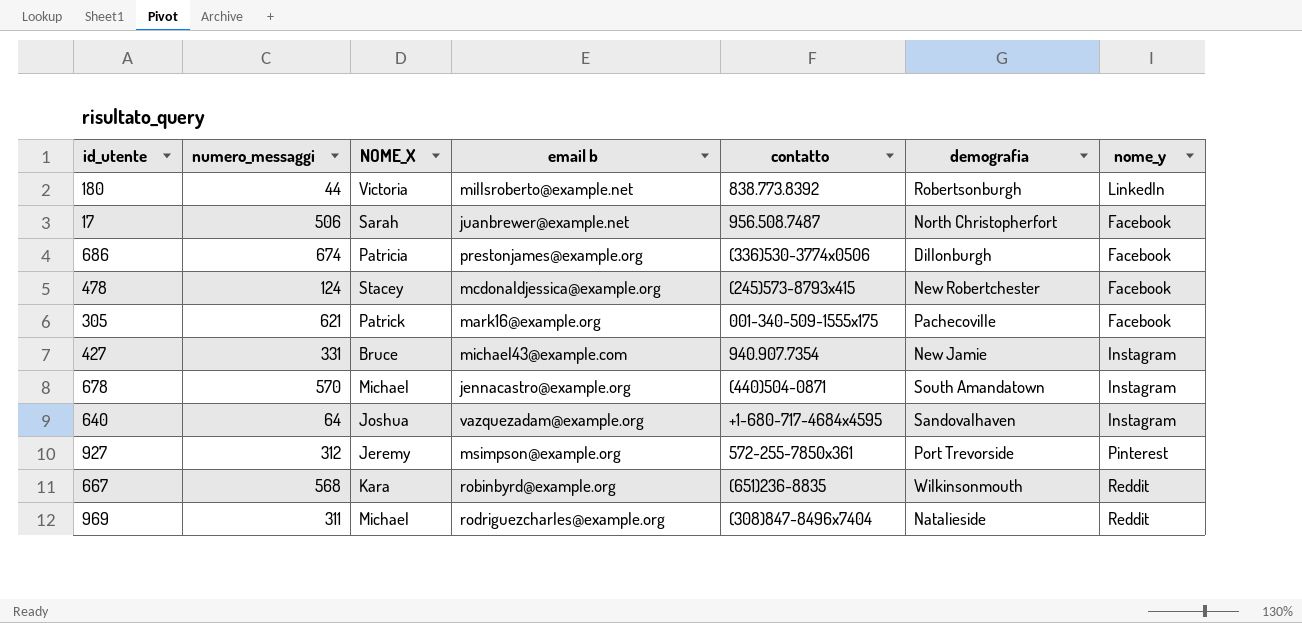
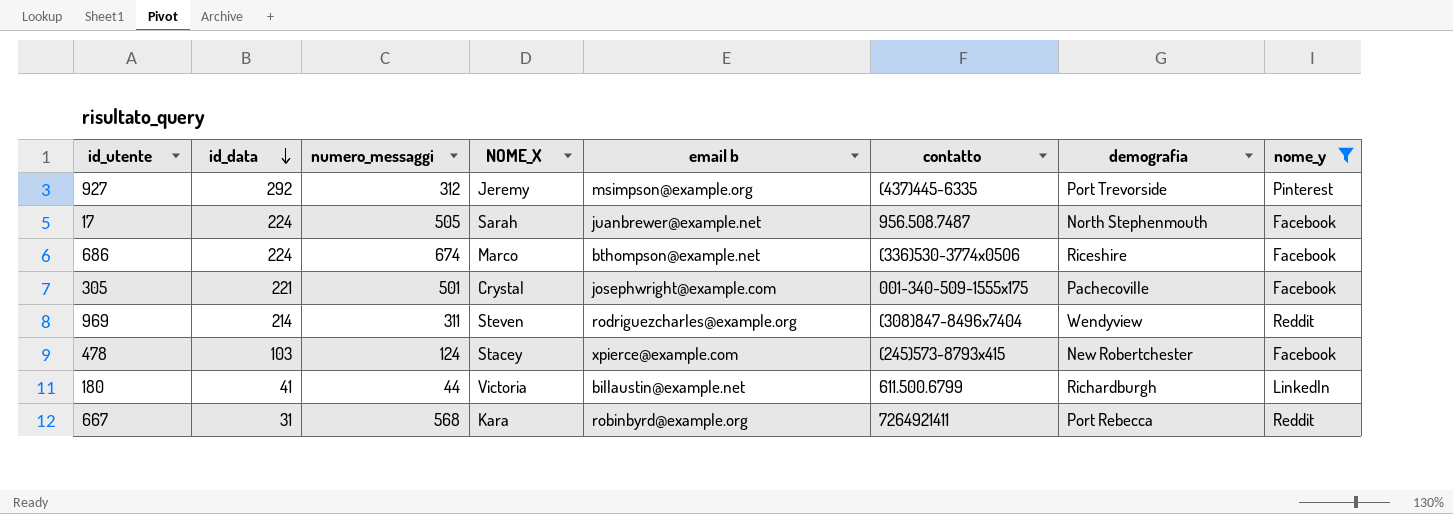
filter: none -> nome_y != Instagram
row order: none -> id_data descending
column id_data | position: none -> 2
927 | contatto: 572-255-7850x361 -> (437)445-6335
17 | numero_messaggi: 506 -> 505
17 | demografia: North Christopherfort -> North Stephenmouth
686 | NOME_X: Patricia -> Marco
686 | email b: prestonjames@example.org -> bthompson@example.net
686 | demografia: Dillonburgh -> Riceshire
305 | numero_messaggi: 621 -> 501
305 | NOME_X: Patrick -> Crystal
305 | email b: mark16@example.org -> josephwright@example.com
969 | NOME_X: Michael -> Steven
969 | demografia: Natalieside -> Wendyview
478 | email b: mcdonaldjessica@example.org -> xpierce@example.com
180 | email b: millsroberto@example.net -> billaustin@example.net
180 | contatto: 838.773.8392 -> 611.500.6799
180 | demografia: Robertsonburgh -> Richardburgh
667 | contatto: (651)236-8835 -> 7264921411
667 | demografia: Wilkinsonmouth -> Port Rebecca

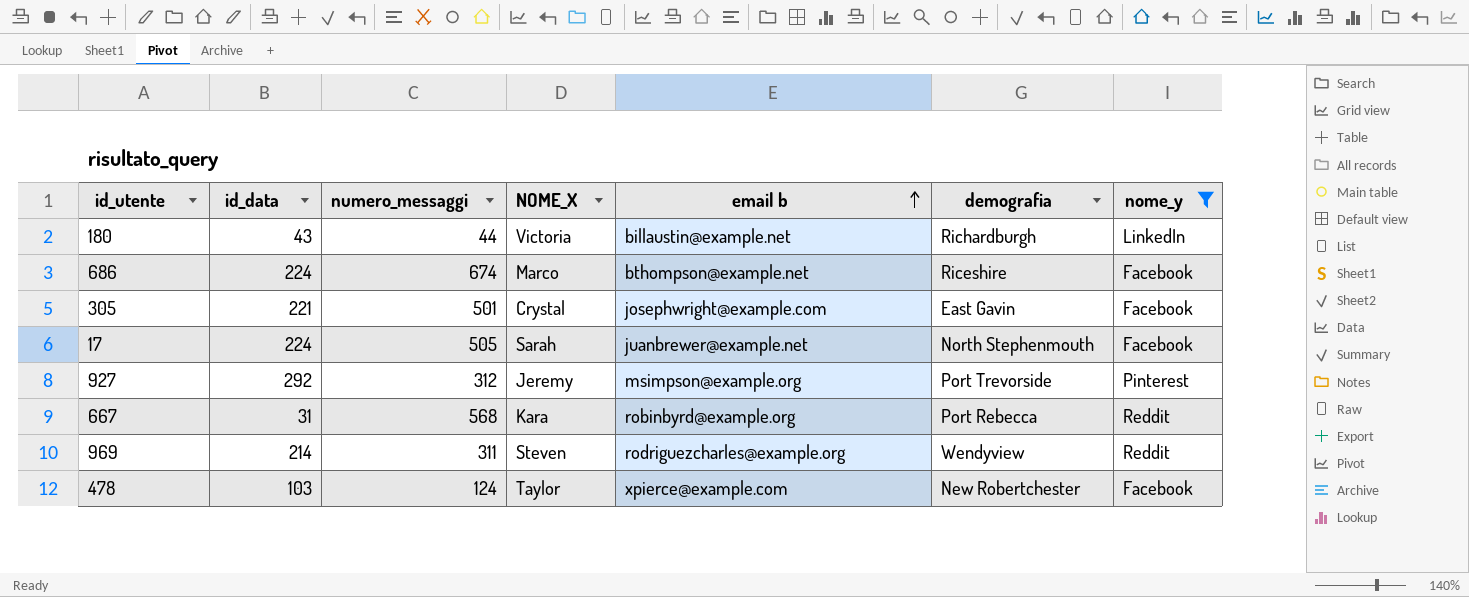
row order: id_data descending -> email b ascending
column contatto | position: 6 -> none
180 | id_data: 41 -> 43
305 | demografia: Pachecoville -> East Gavin
478 | NOME_X: Stacey -> Taylor

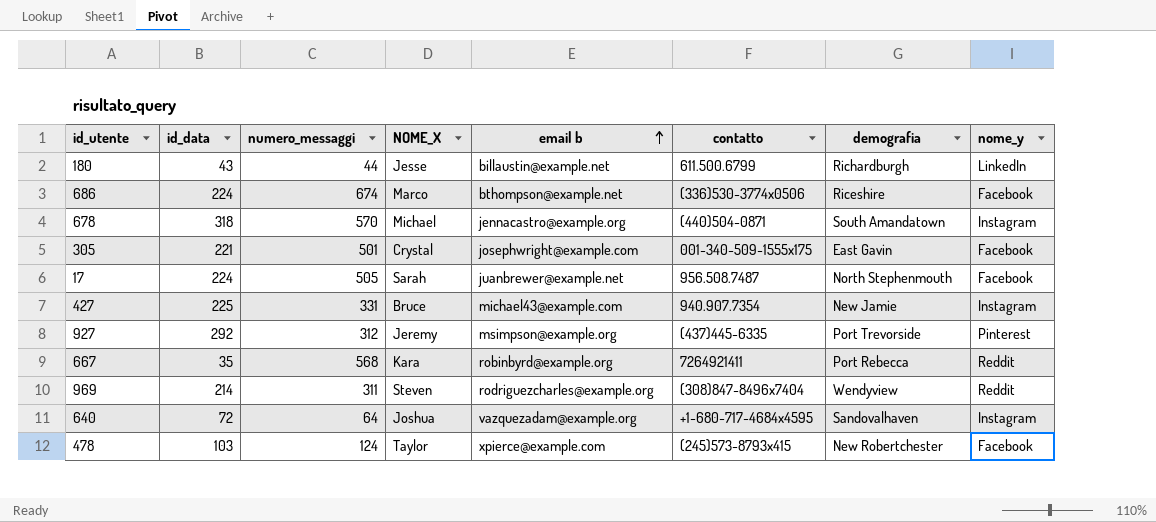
filter: nome_y != Instagram -> none
column contatto | position: none -> 6
180 | NOME_X: Victoria -> Jesse
667 | id_data: 31 -> 35

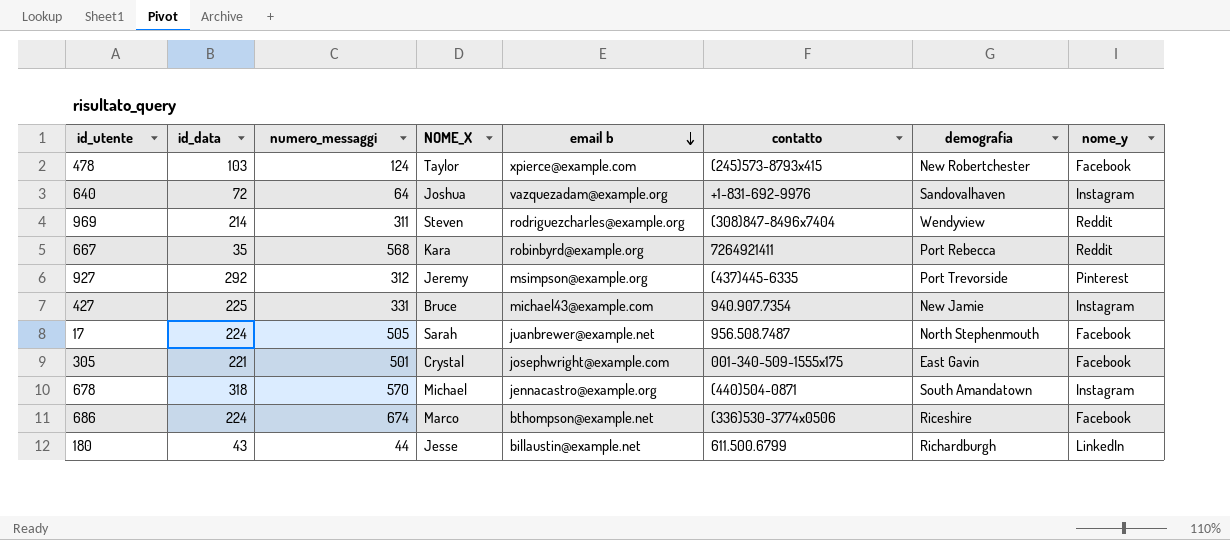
row order: email b ascending -> email b descending
640 | contatto: +1-680-717-4684x4595 -> +1-831-692-9976

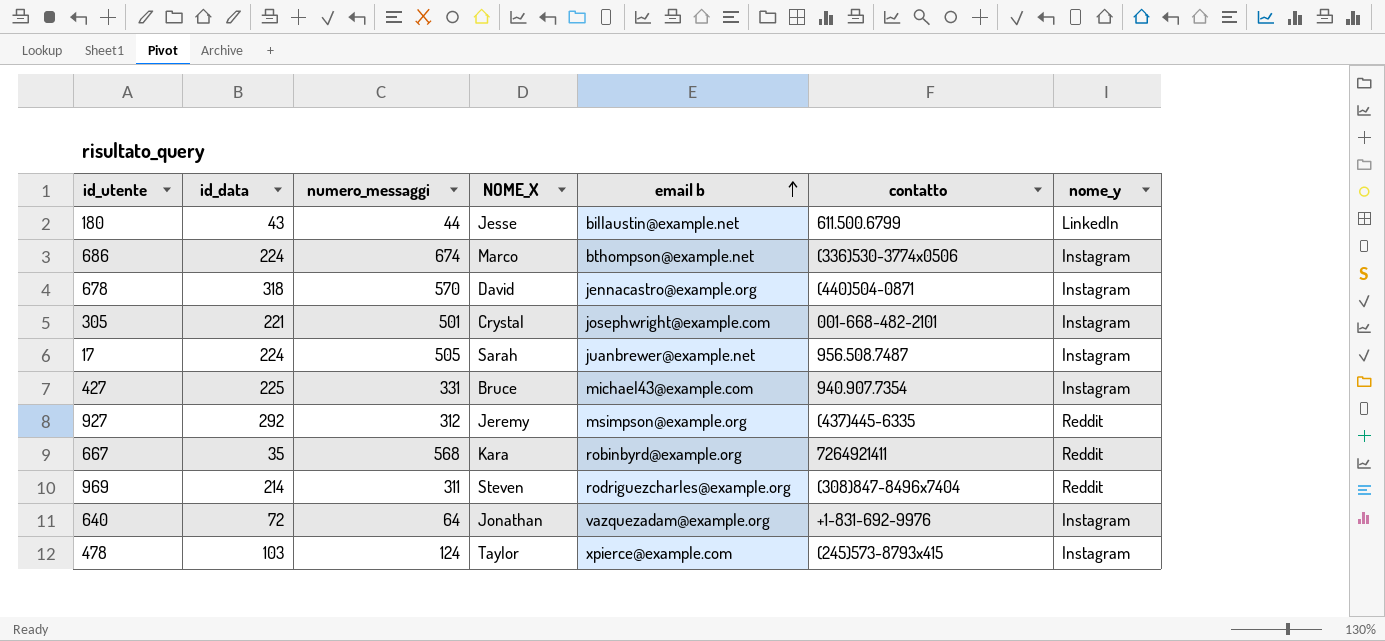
row order: email b descending -> email b ascending
column demografia | position: 7 -> none
686 | nome_y: Facebook -> Instagram
678 | NOME_X: Michael -> David
305 | contatto: 001-340-509-1555x175 -> 001-668-482-2101
305 | nome_y: Facebook -> Instagram
17 | nome_y: Facebook -> Instagram
927 | nome_y: Pinterest -> Reddit
640 | NOME_X: Joshua -> Jonathan
478 | nome_y: Facebook -> Instagram

